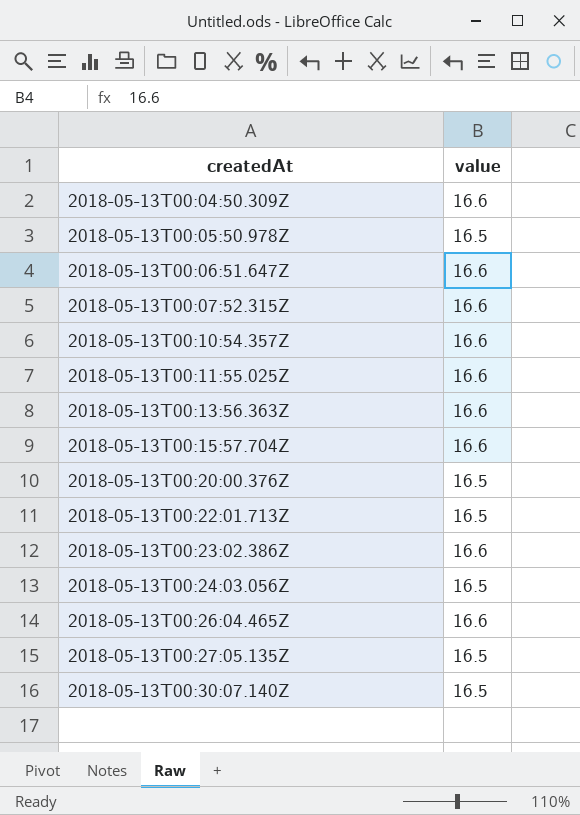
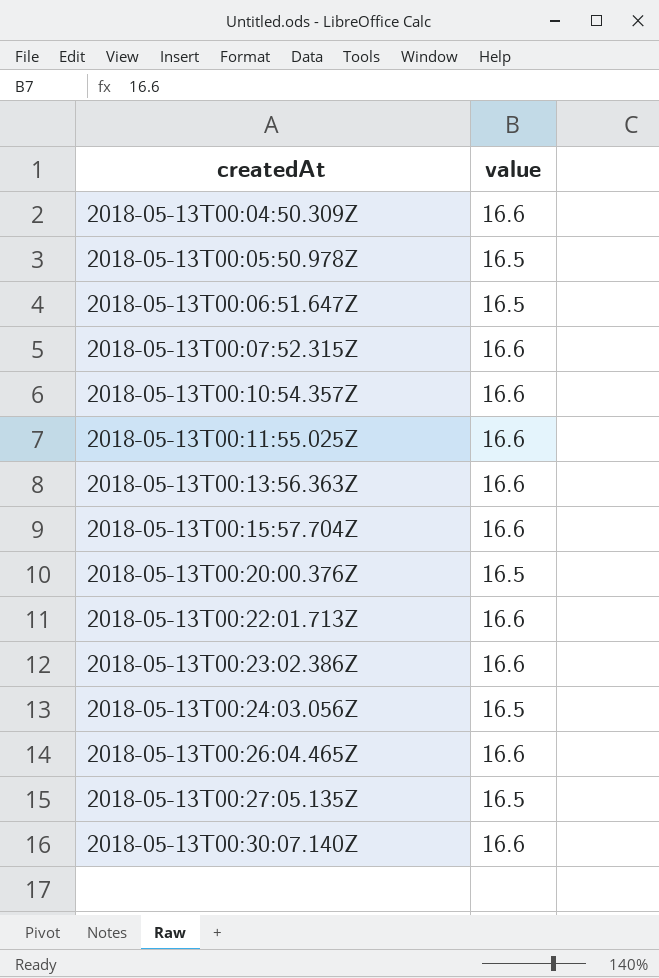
2018-05-13T00:06:51.647Z | value: 16.6 -> 16.5
2018-05-13T00:22:01.713Z | value: 16.5 -> 16.6
2018-05-13T00:30:07.140Z | value: 16.5 -> 16.6

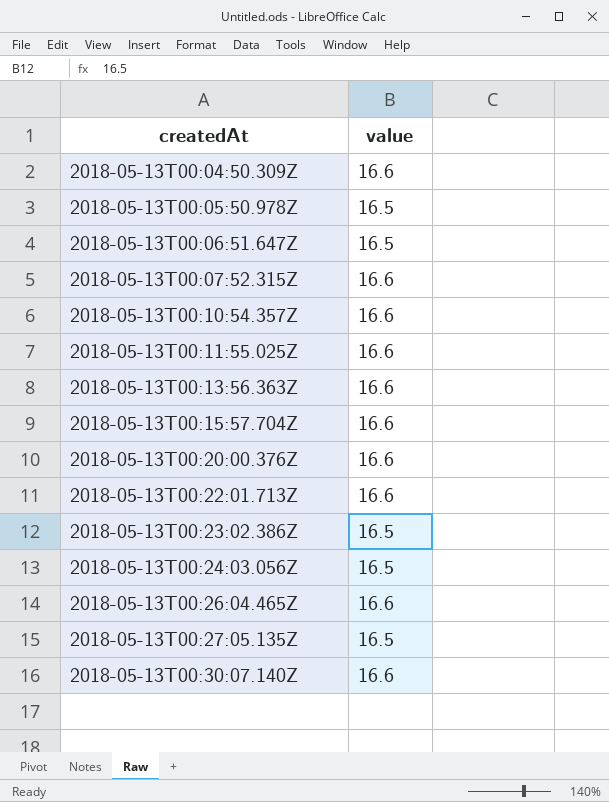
2018-05-13T00:20:00.376Z | value: 16.5 -> 16.6
2018-05-13T00:23:02.386Z | value: 16.6 -> 16.5

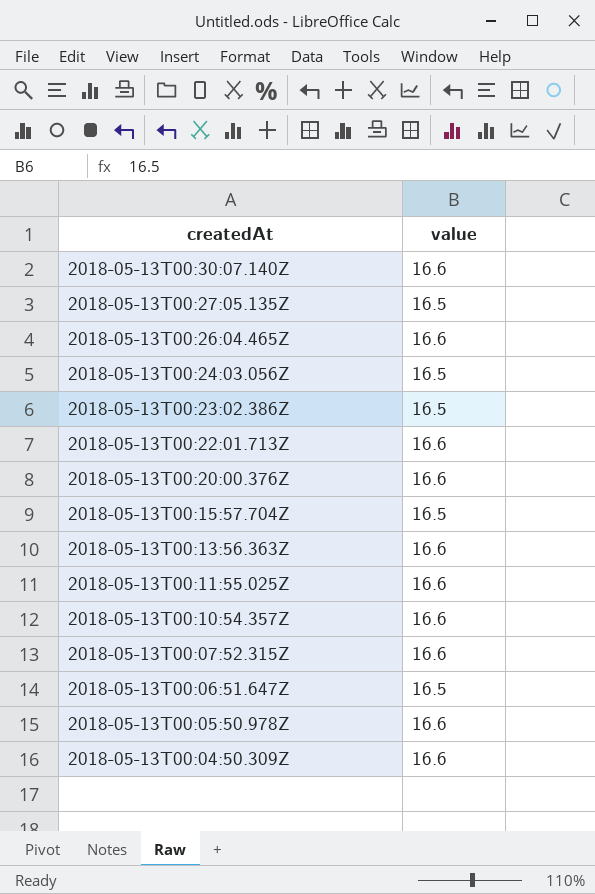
row order: createdAt ascending -> createdAt descending
2018-05-13T00:15:57.704Z | value: 16.6 -> 16.5
2018-05-13T00:05:50.978Z | value: 16.5 -> 16.6

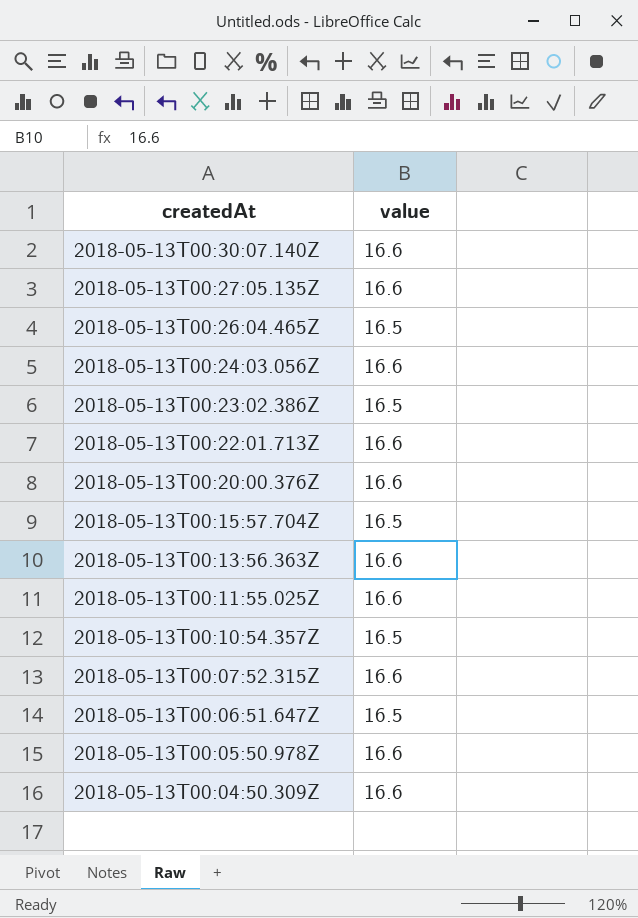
2018-05-13T00:27:05.135Z | value: 16.5 -> 16.6
2018-05-13T00:26:04.465Z | value: 16.6 -> 16.5
2018-05-13T00:24:03.056Z | value: 16.5 -> 16.6
2018-05-13T00:10:54.357Z | value: 16.6 -> 16.5

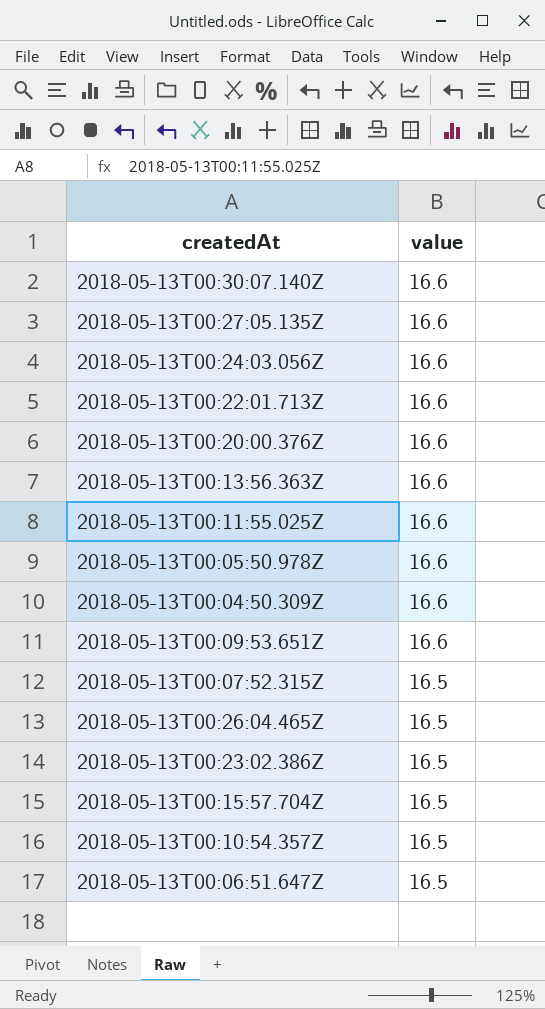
row order: createdAt descending -> value descending
row 2018-05-13T00:09:53.651Z: none -> 16.6
2018-05-13T00:07:52.315Z | value: 16.6 -> 16.5

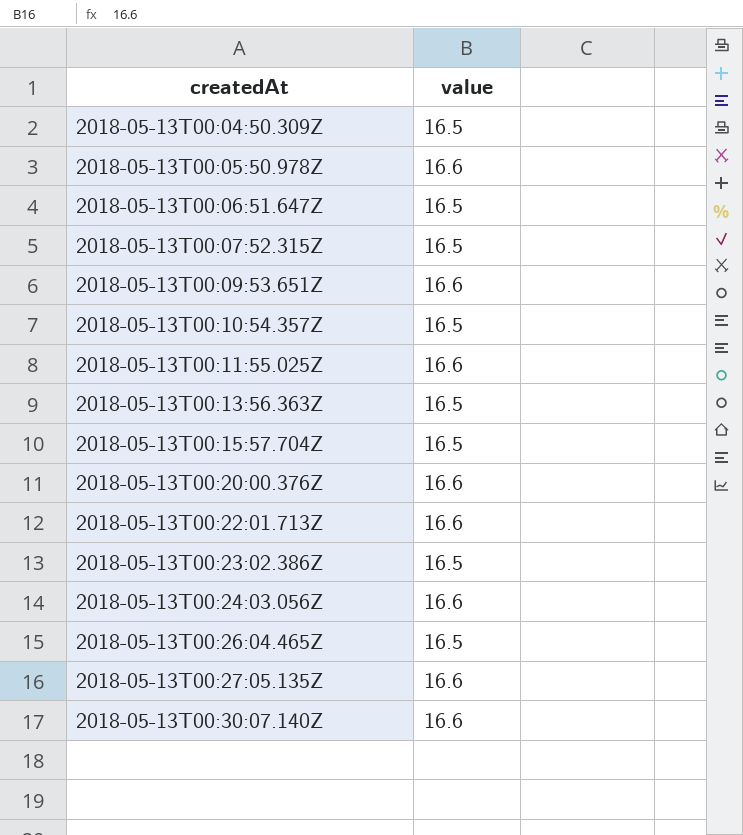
row order: value descending -> createdAt ascending
2018-05-13T00:04:50.309Z | value: 16.6 -> 16.5
2018-05-13T00:13:56.363Z | value: 16.6 -> 16.5

